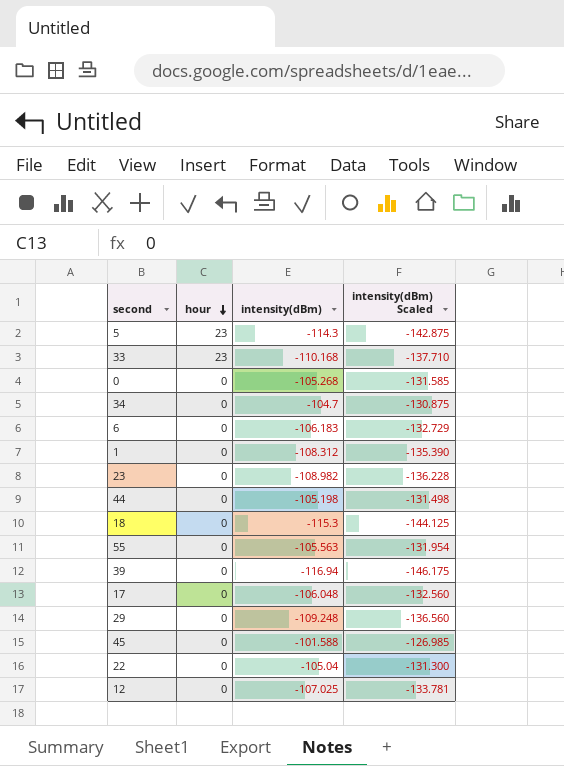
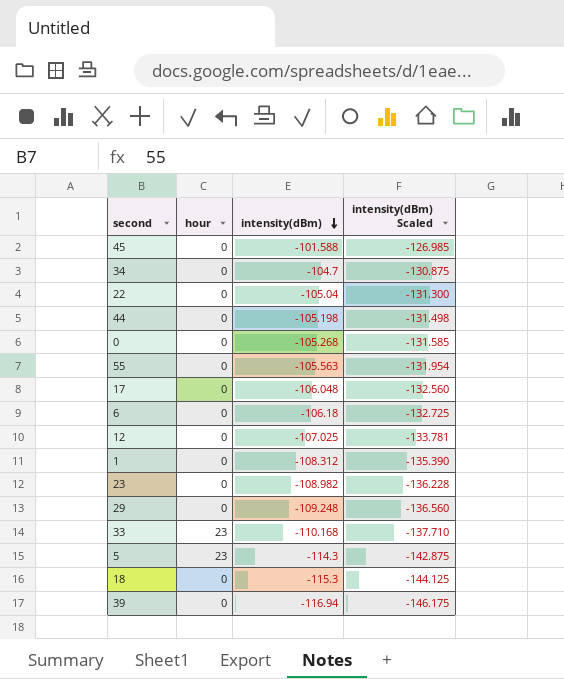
row order: hour descending -> intensity(dBm) descending
6 | intensity(dBm): -106.183 -> -106.18
6 | intensity(dBm) Scaled: -132.729 -> -132.725

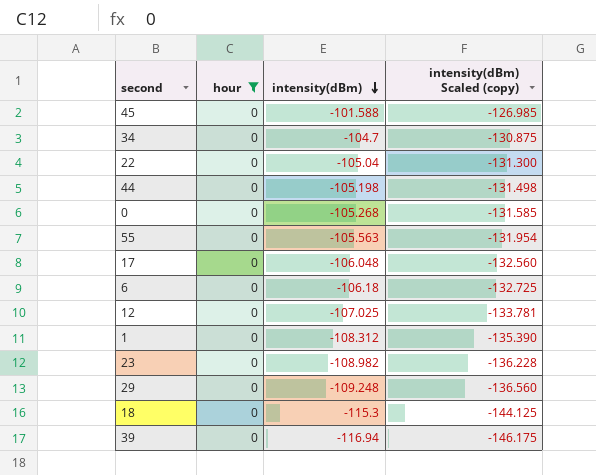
filter: none -> hour = 0
column name: intensity(dBm) Scaled -> intensity(dBm) Scaled (copy)

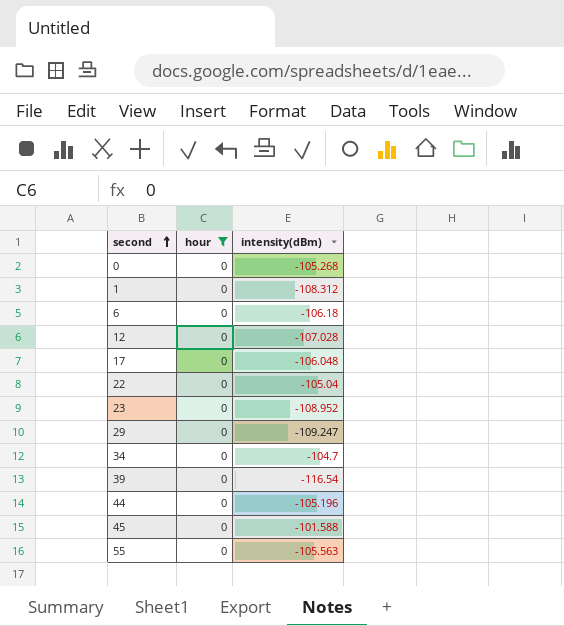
row order: intensity(dBm) descending -> second ascending
column intensity(dBm) Scaled (copy) | formula: [intensity(dBm)] * 1.25 -> none
row 18: 0 | -115.3 | -144.125 -> none
12 | intensity(dBm): -107.025 -> -107.028
23 | intensity(dBm): -108.982 -> -108.952
29 | intensity(dBm): -109.248 -> -109.247
39 | intensity(dBm): -116.94 -> -116.54
44 | intensity(dBm): -105.198 -> -105.196

